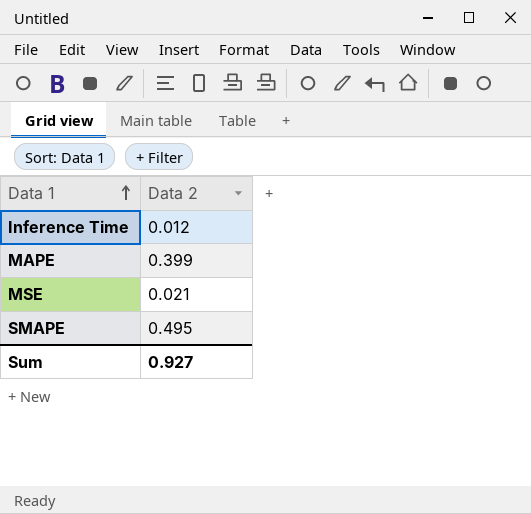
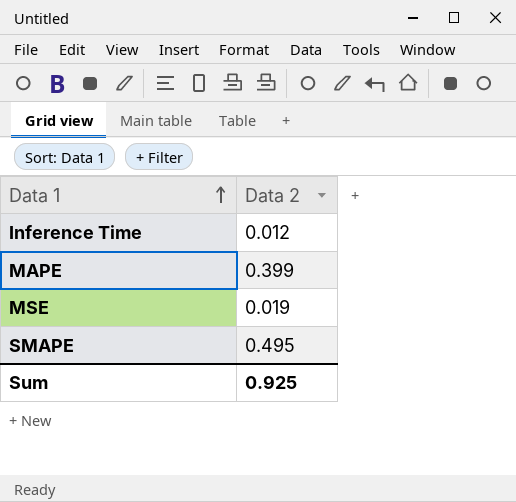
MSE | Data 2: 0.021 -> 0.019
Sum | Data 2: 0.927 -> 0.925

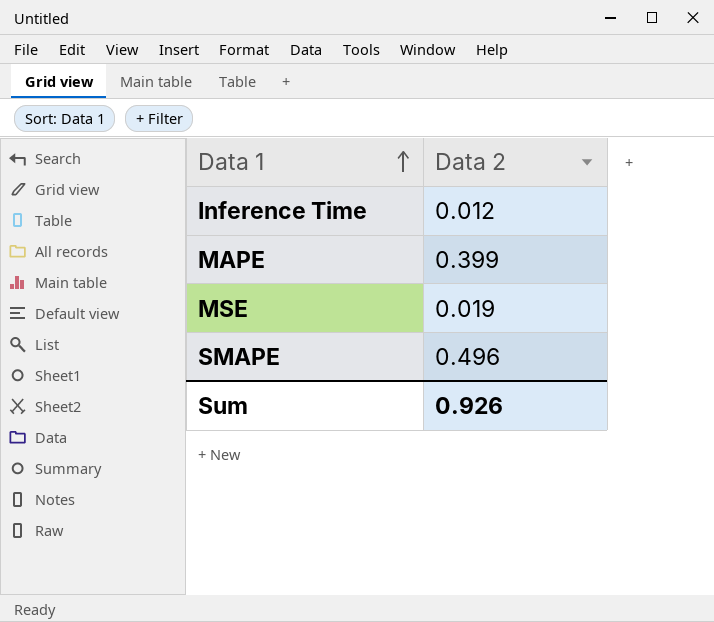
SMAPE | Data 2: 0.495 -> 0.496
Sum | Data 2: 0.925 -> 0.926

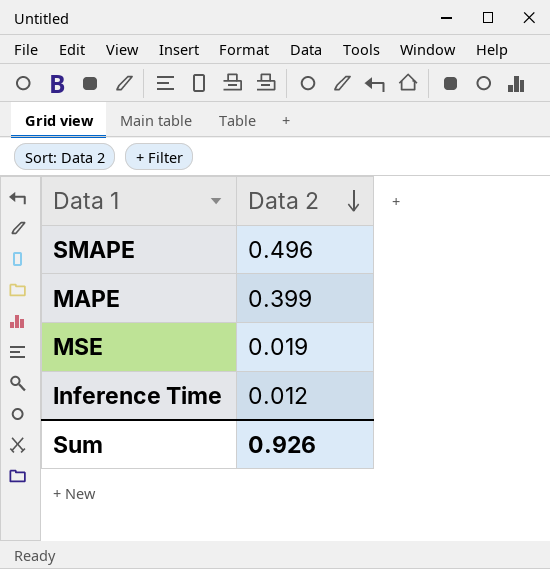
row order: Data 1 ascending -> Data 2 descending

